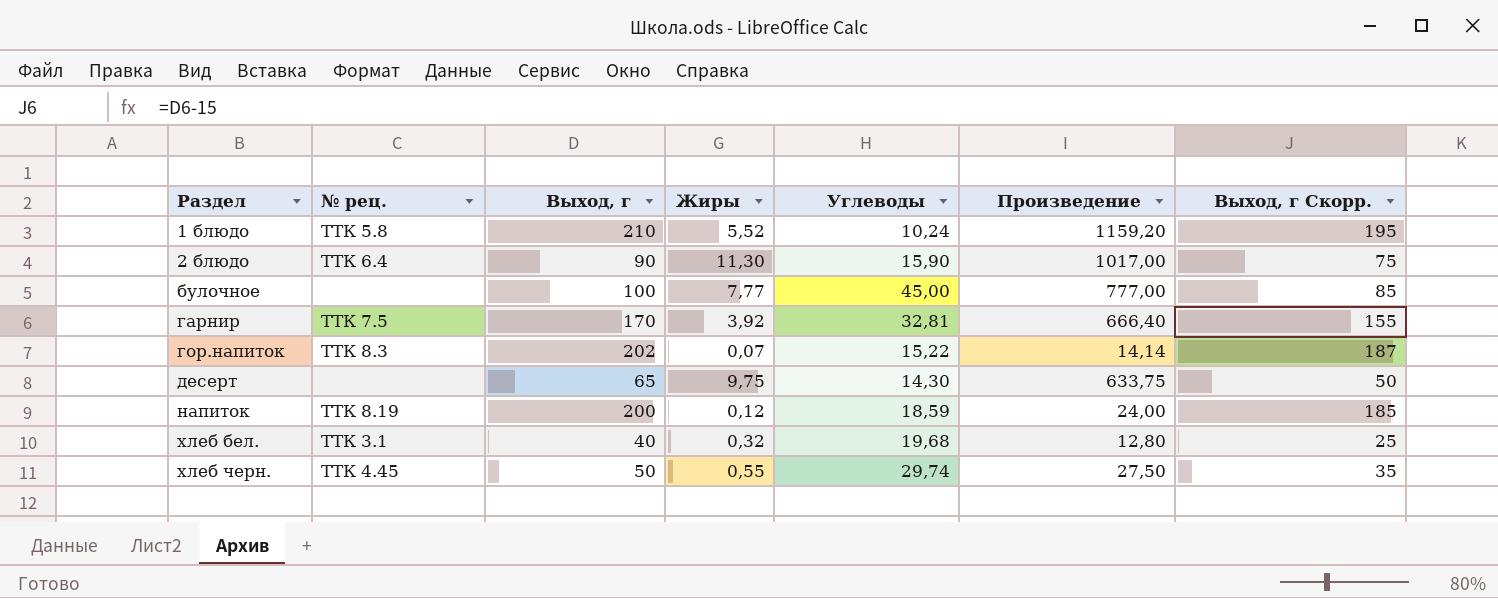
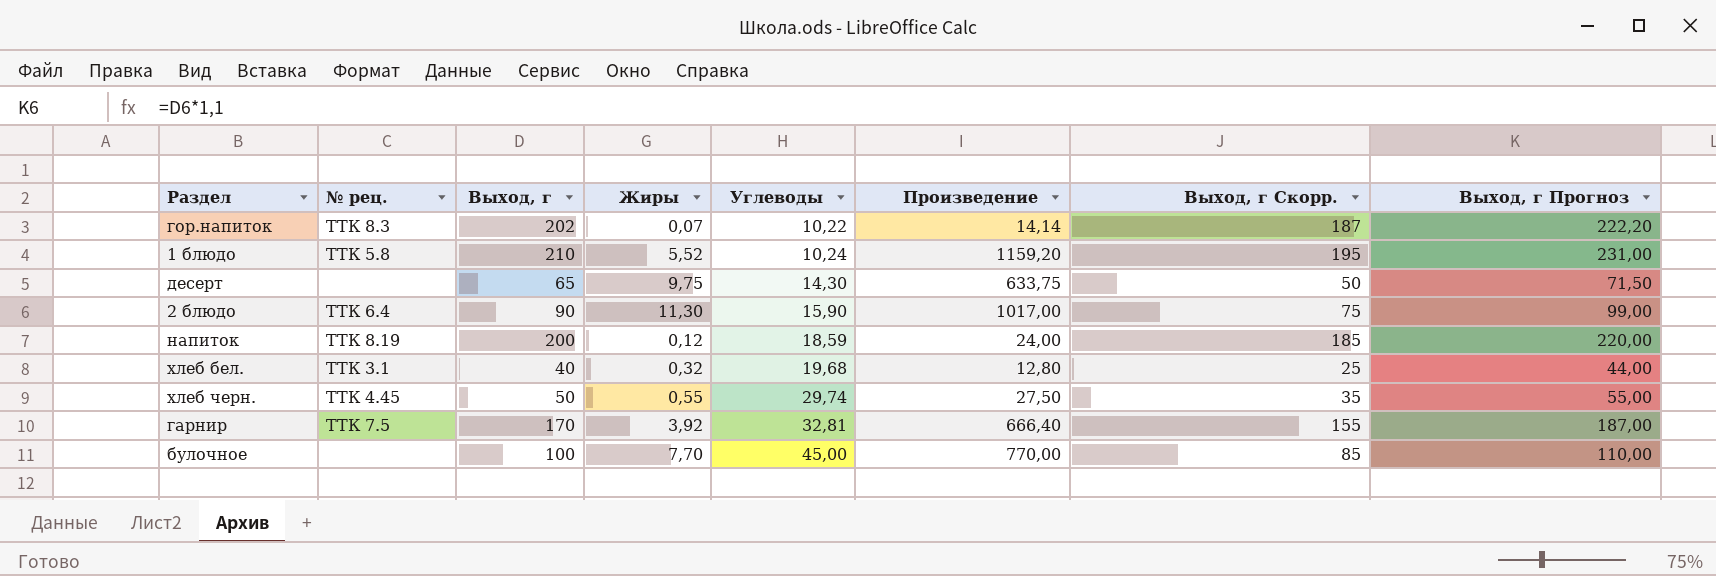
row order: Раздел ascending -> Углеводы ascending
column Выход, г Прогноз | formula: none -> [Выход, г] * 1,1
гор.напиток | Углеводы: 15,22 -> 10,22
булочное | Жиры: 7,77 -> 7,70
булочное | Произведение: 777,00 -> 770,00

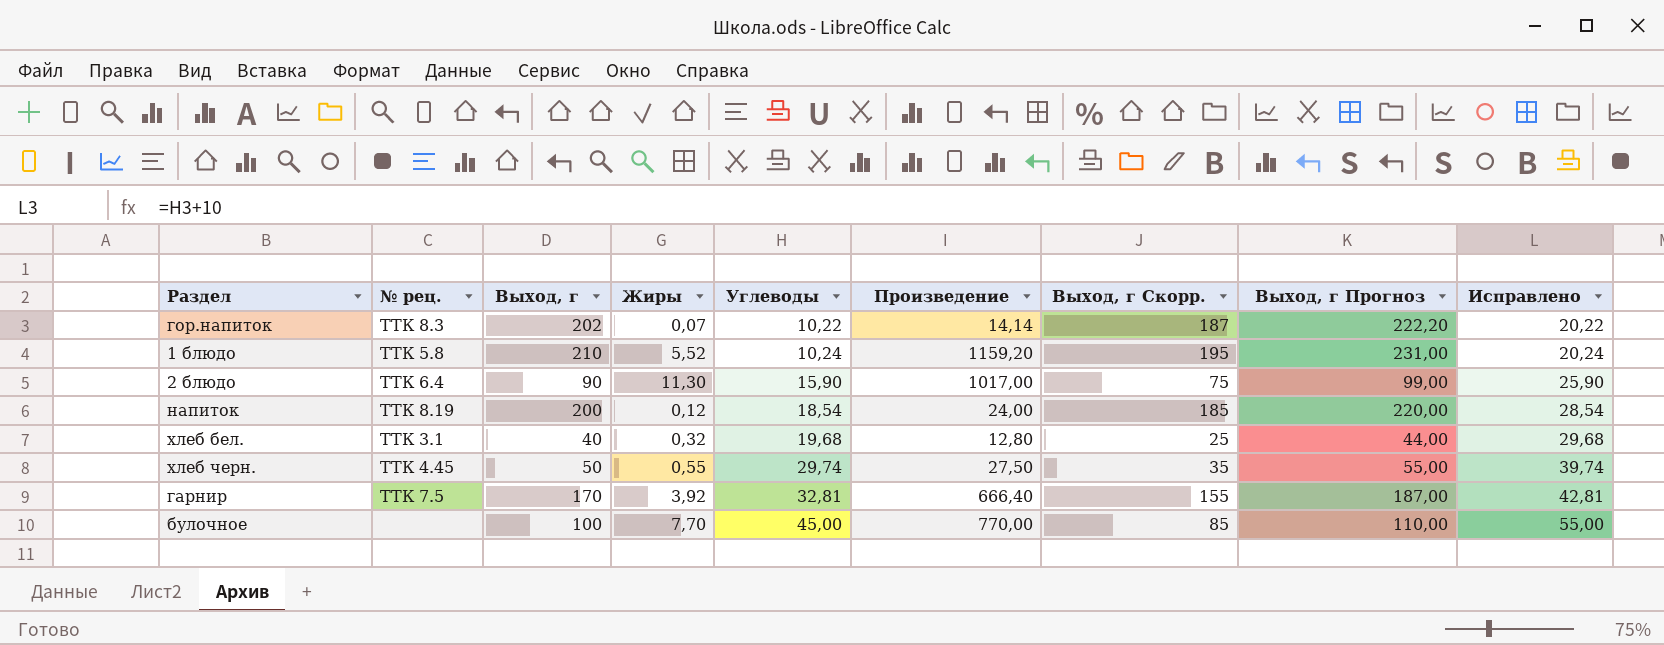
column Исправлено | formula: none -> [Углеводы] + 10
row десерт: none | 65 | 9,75 | 14,30 | 633,75 | 50 | 71,50 -> none
напиток | Углеводы: 18,59 -> 18,54

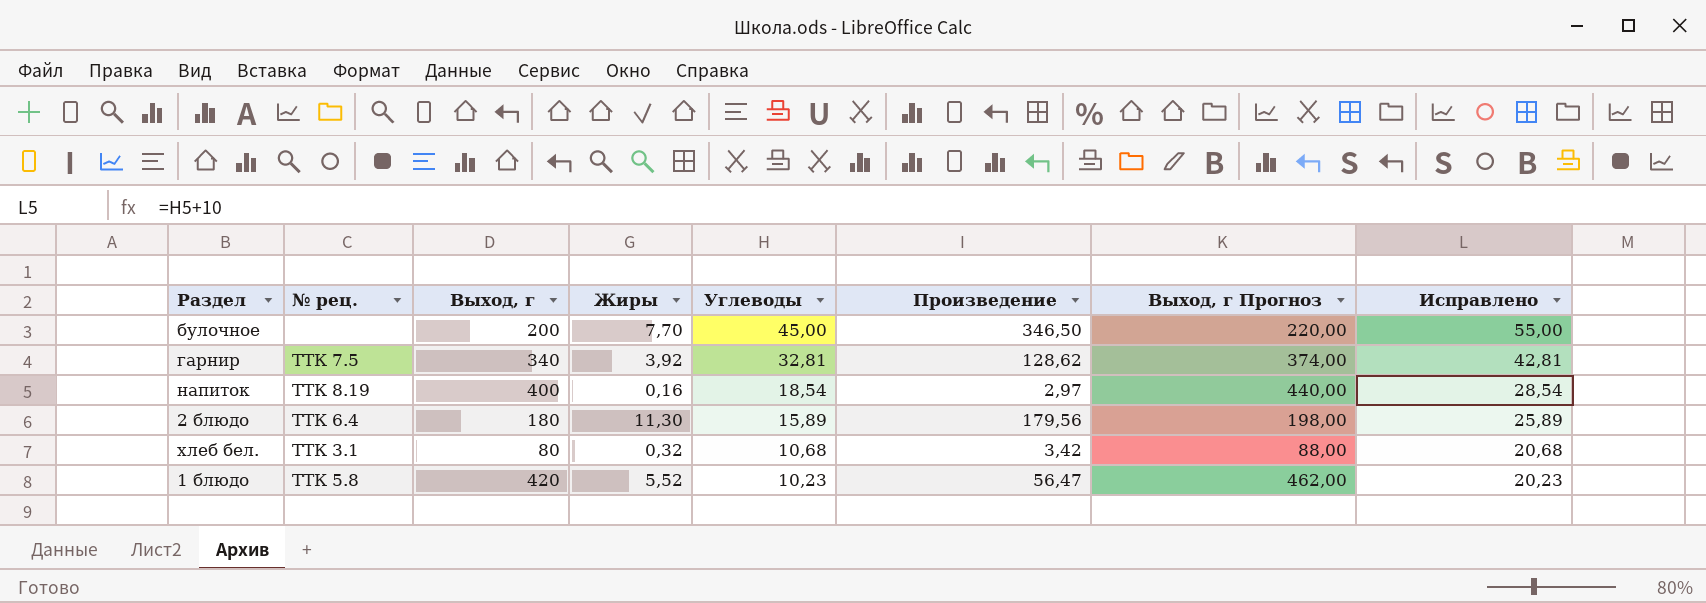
row order: Углеводы ascending -> Углеводы descending
column Выход, г Скорр. | formula: [Выход, г] - 15 -> none
column Произведение | formula: [Выход, г] * [Жиры] -> [Жиры] * [Углеводы]
row гор.напиток: ТТК 8.3 | 202 | 0,07 | 10,22 | 14,14 | 187 | 222,20 | 20,22 -> none
row хлеб черн.: ТТК 4.45 | 50 | 0,55 | 29,74 | 27,50 | 35 | 55,00 | 39,74 -> none
булочное | Выход, г: 100 -> 200
булочное | Выход, г Прогноз: 110,00 -> 220,00
гарнир | Выход, г: 170 -> 340
гарнир | Выход, г Прогноз: 187,00 -> 374,00
напиток | Выход, г: 200 -> 400
напиток | Жиры: 0,12 -> 0,16
напиток | Выход, г Прогноз: 220,00 -> 440,00
2 блюдо | Выход, г: 90 -> 180
2 блюдо | Углеводы: 15,90 -> 15,89
2 блюдо | Выход, г Прогноз: 99,00 -> 198,00
2 блюдо | Исправлено: 25,90 -> 25,89
хлеб бел. | Выход, г: 40 -> 80
хлеб бел. | Углеводы: 19,68 -> 10,68
хлеб бел. | Выход, г Прогноз: 44,00 -> 88,00
хлеб бел. | Исправлено: 29,68 -> 20,68
1 блюдо | Выход, г: 210 -> 420
1 блюдо | Углеводы: 10,24 -> 10,23
1 блюдо | Выход, г Прогноз: 231,00 -> 462,00
1 блюдо | Исправлено: 20,24 -> 20,23

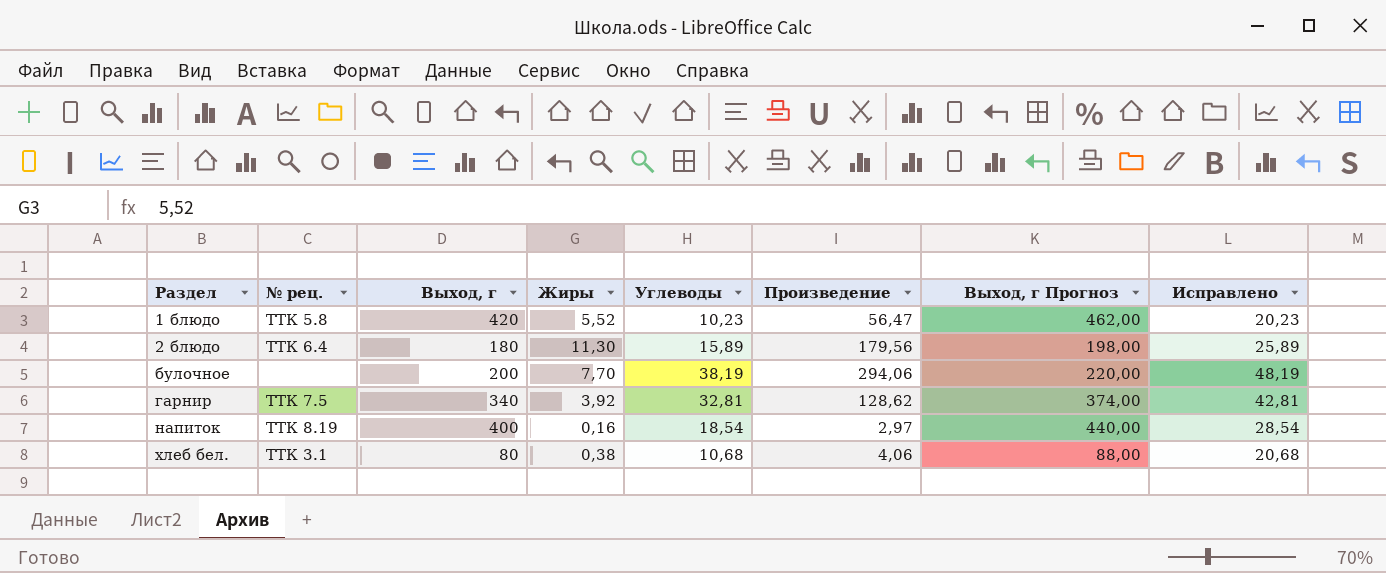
row order: Углеводы descending -> Раздел ascending
булочное | Углеводы: 45,00 -> 38,19
булочное | Произведение: 346,50 -> 294,06
булочное | Исправлено: 55,00 -> 48,19
хлеб бел. | Жиры: 0,32 -> 0,38
хлеб бел. | Произведение: 3,42 -> 4,06

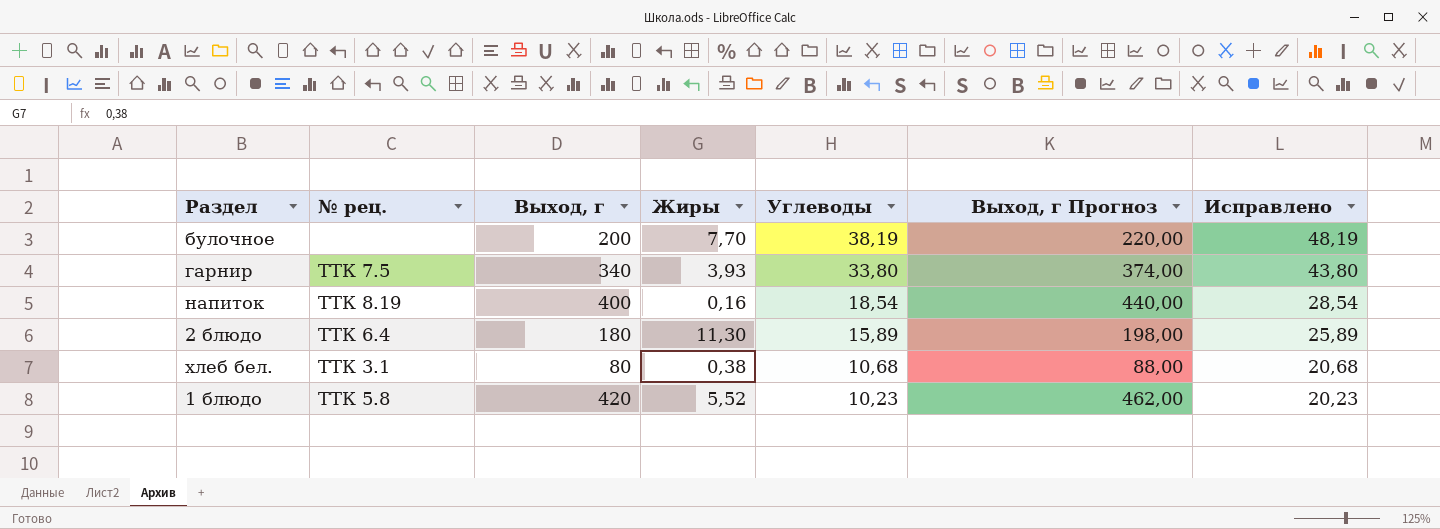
row order: Раздел ascending -> Углеводы descending
column Произведение | formula: [Жиры] * [Углеводы] -> none
гарнир | Жиры: 3,92 -> 3,93
гарнир | Углеводы: 32,81 -> 33,80
гарнир | Исправлено: 42,81 -> 43,80

